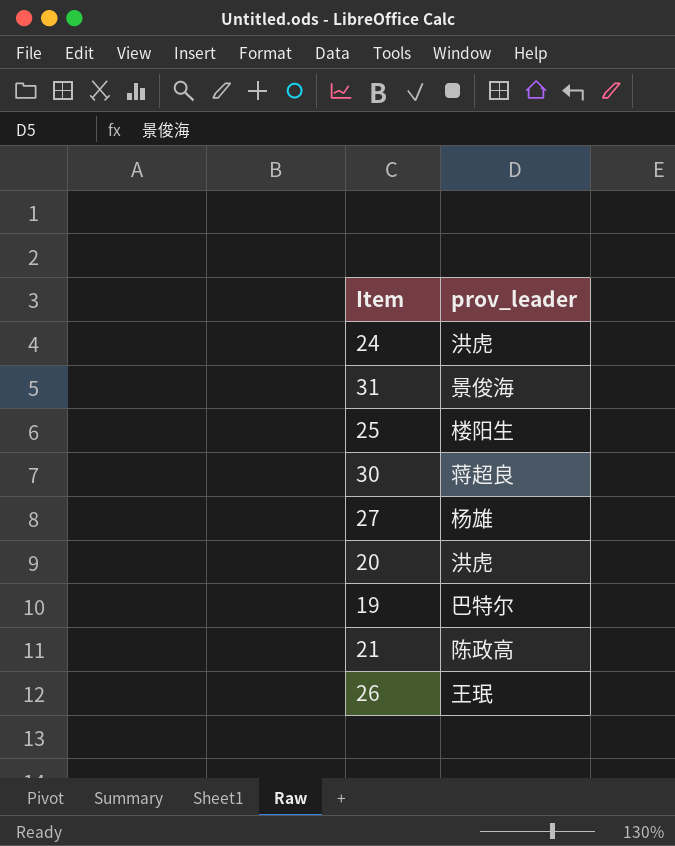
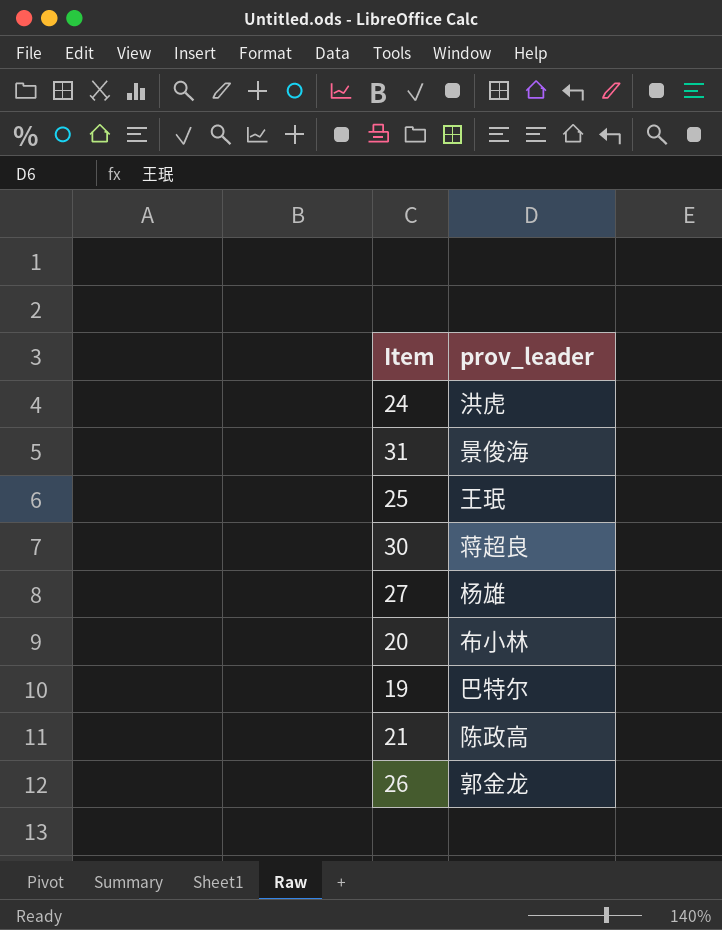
25 | prov_leader: 楼阳生 -> 王珉
20 | prov_leader: 洪虎 -> 布小林
26 | prov_leader: 王珉 -> 郭金龙

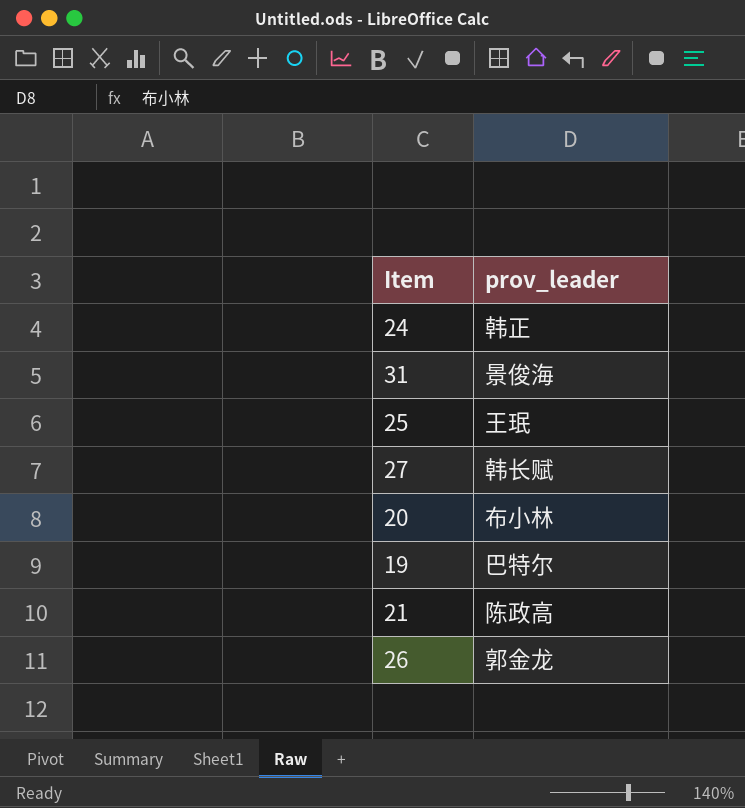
row 30: 蒋超良 -> none
24 | prov_leader: 洪虎 -> 韩正
27 | prov_leader: 杨雄 -> 韩长赋

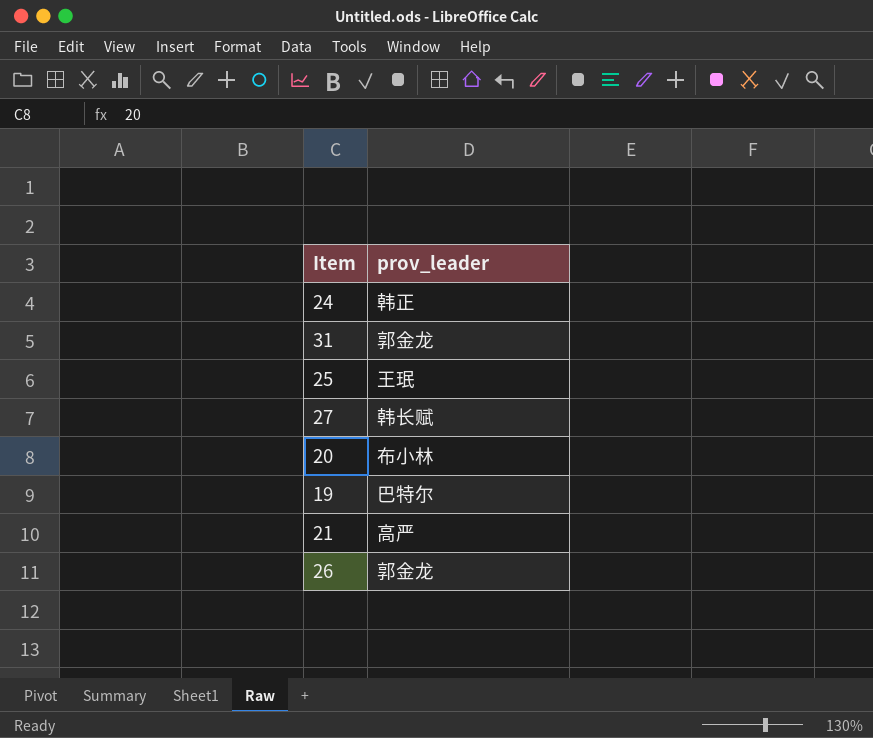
31 | prov_leader: 景俊海 -> 郭金龙
21 | prov_leader: 陈政高 -> 高严

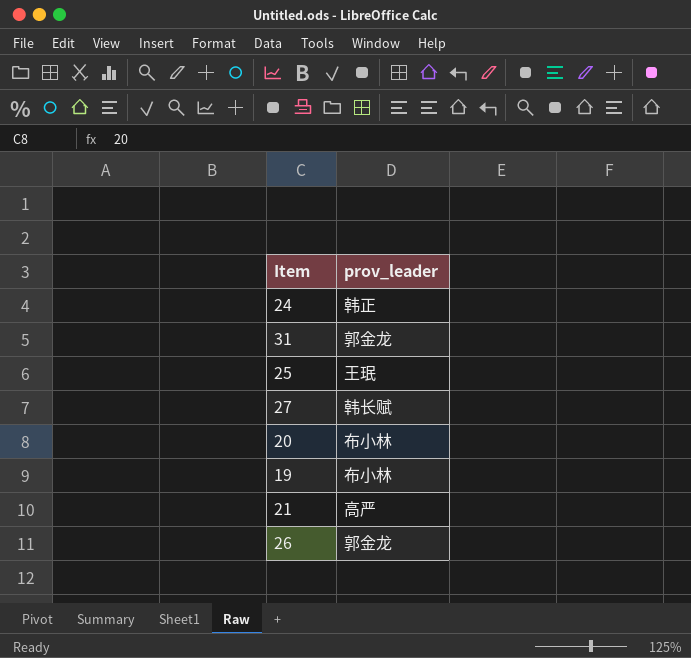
19 | prov_leader: 巴特尔 -> 布小林

